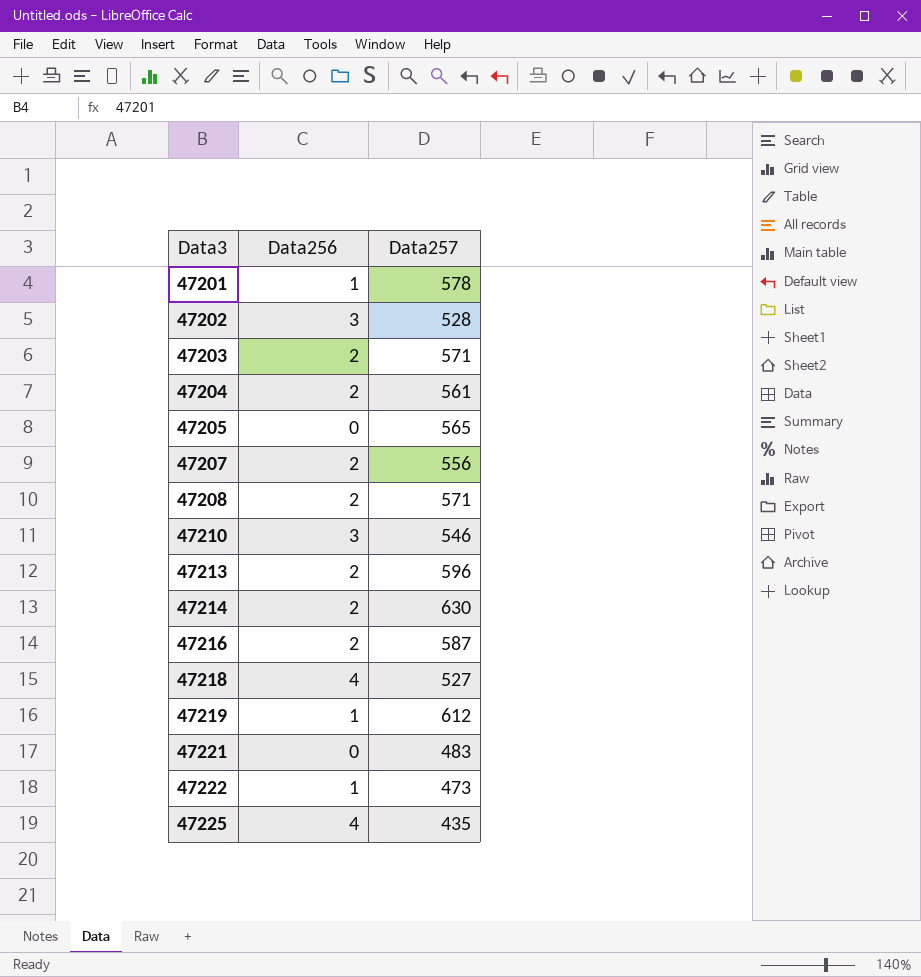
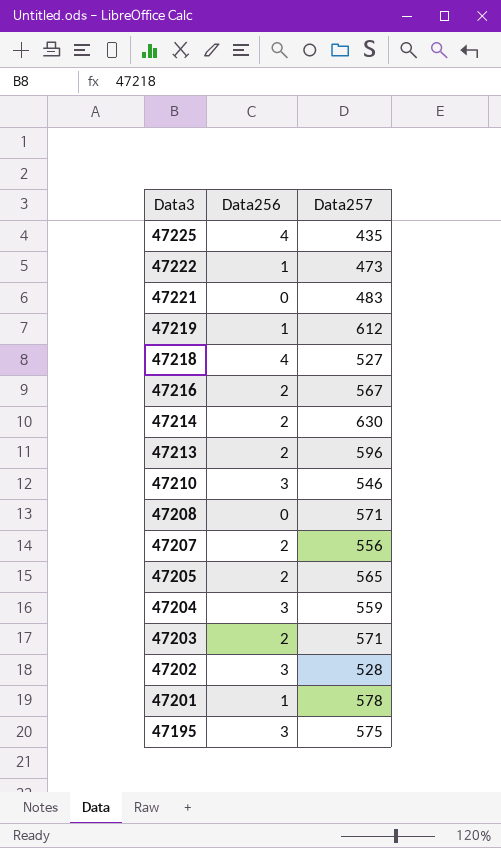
row order: Data3 ascending -> Data3 descending
47216 | Data257: 587 -> 567
47208 | Data256: 2 -> 0
47205 | Data256: 0 -> 2
47204 | Data256: 2 -> 3
47204 | Data257: 561 -> 559
row 47195: none -> 3 | 575

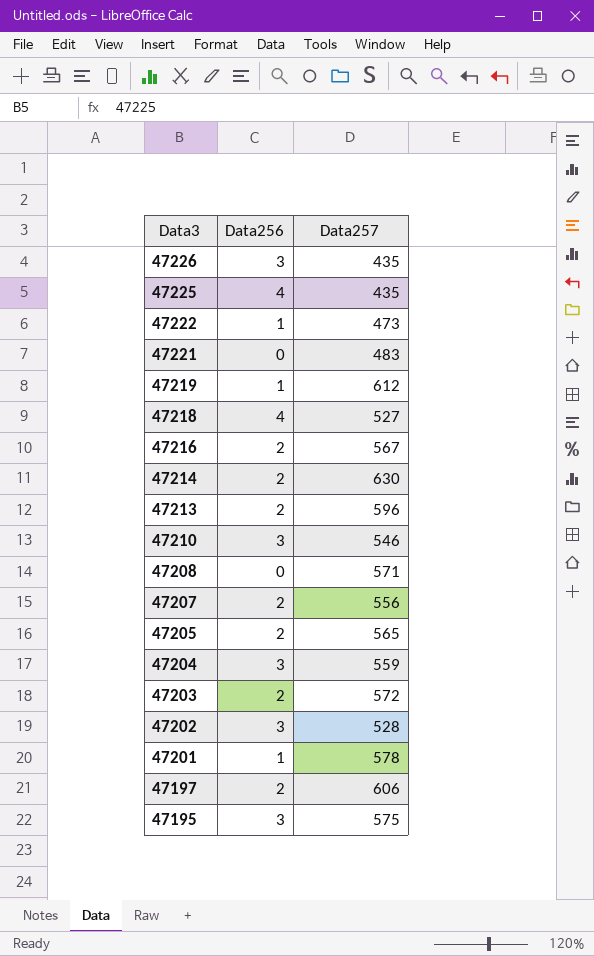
row 47226: none -> 3 | 435
47203 | Data257: 571 -> 572
row 47197: none -> 2 | 606

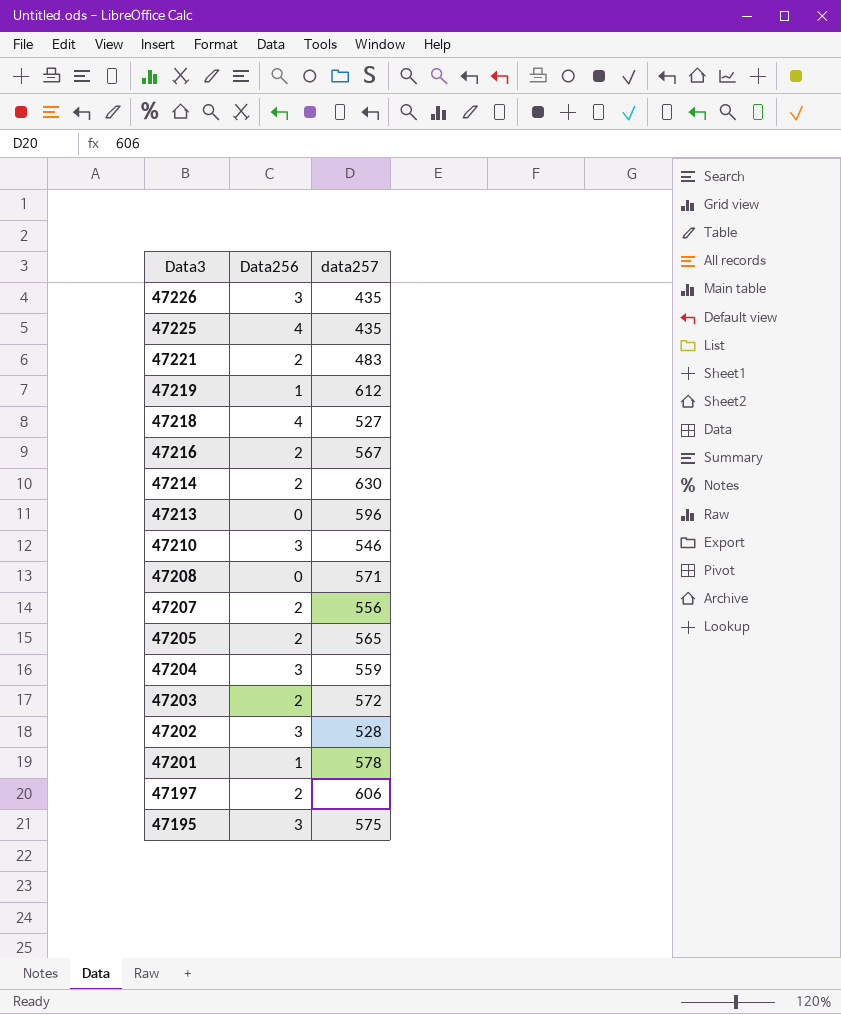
column name: Data257 -> data257
row 47222: 1 | 473 -> none
47221 | Data256: 0 -> 2
47213 | Data256: 2 -> 0

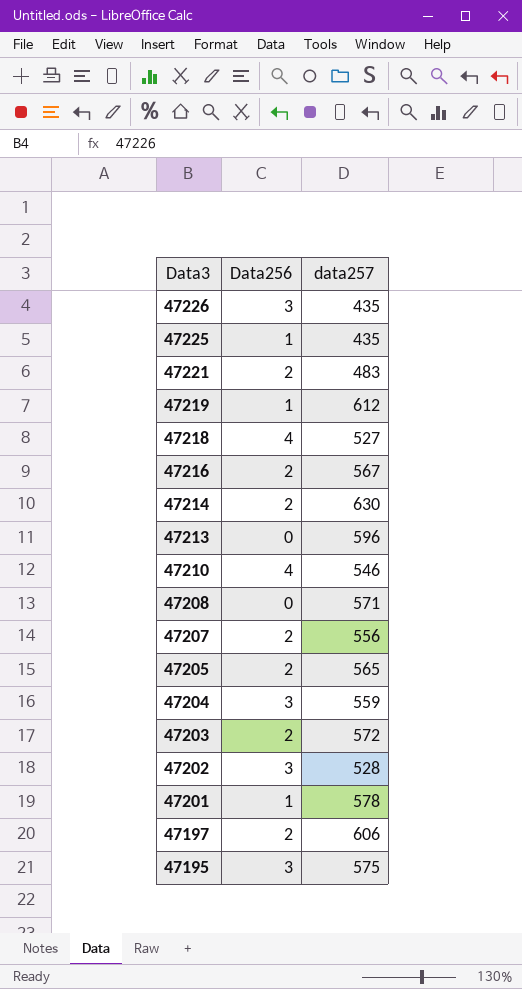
47225 | Data256: 4 -> 1
47210 | Data256: 3 -> 4

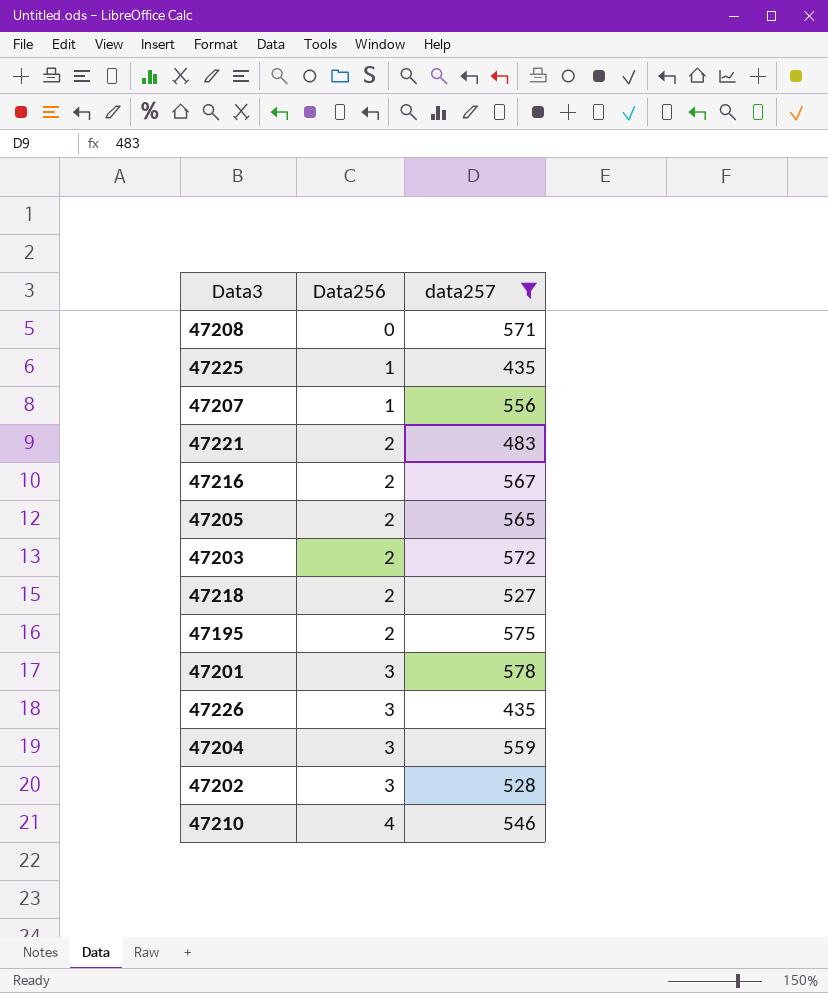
filter: none -> data257 <= 578
row order: Data3 descending -> Data256 ascending
47207 | Data256: 2 -> 1
47218 | Data256: 4 -> 2
47195 | Data256: 3 -> 2
47201 | Data256: 1 -> 3

